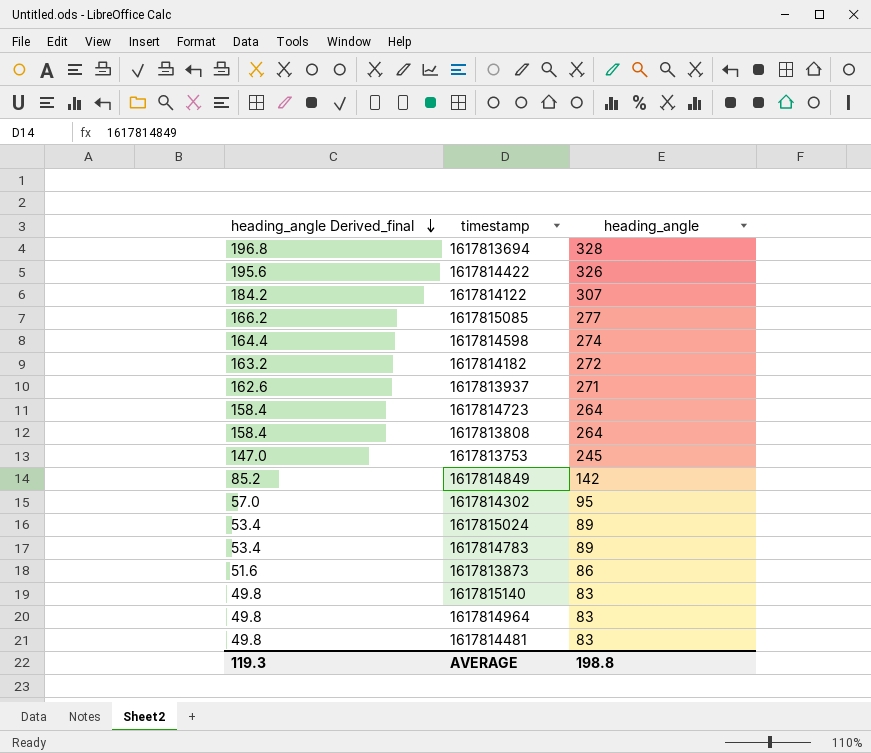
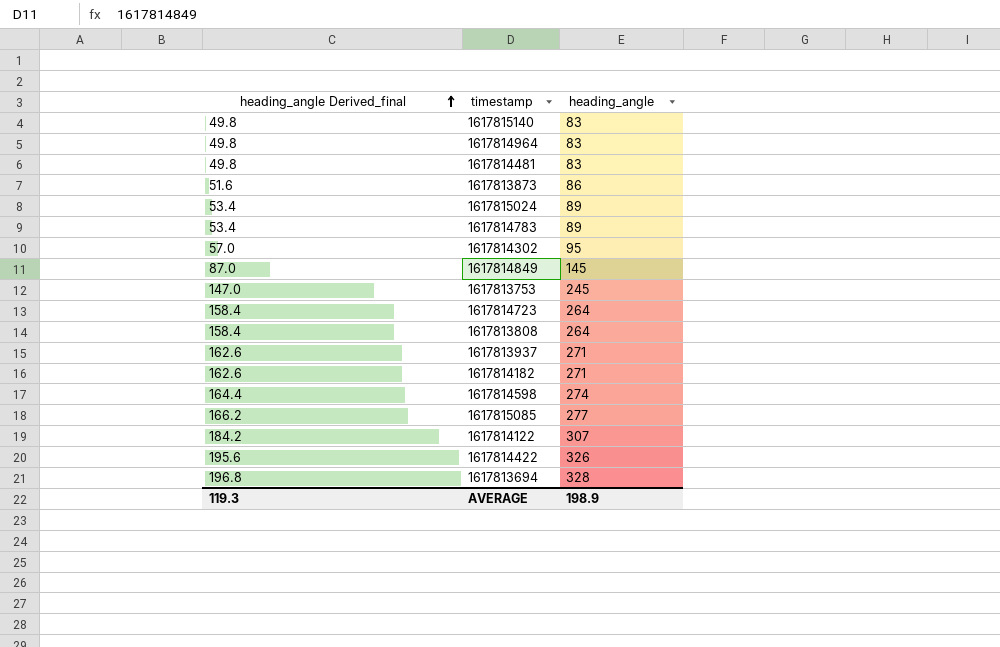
row order: heading_angle Derived_final descending -> heading_angle Derived_final ascending
1617814849 | heading_angle Derived_final: 85.2 -> 87.0
1617814849 | heading_angle: 142 -> 145
1617814182 | heading_angle Derived_final: 163.2 -> 162.6
1617814182 | heading_angle: 272 -> 271
AVERAGE | heading_angle: 198.8 -> 198.9

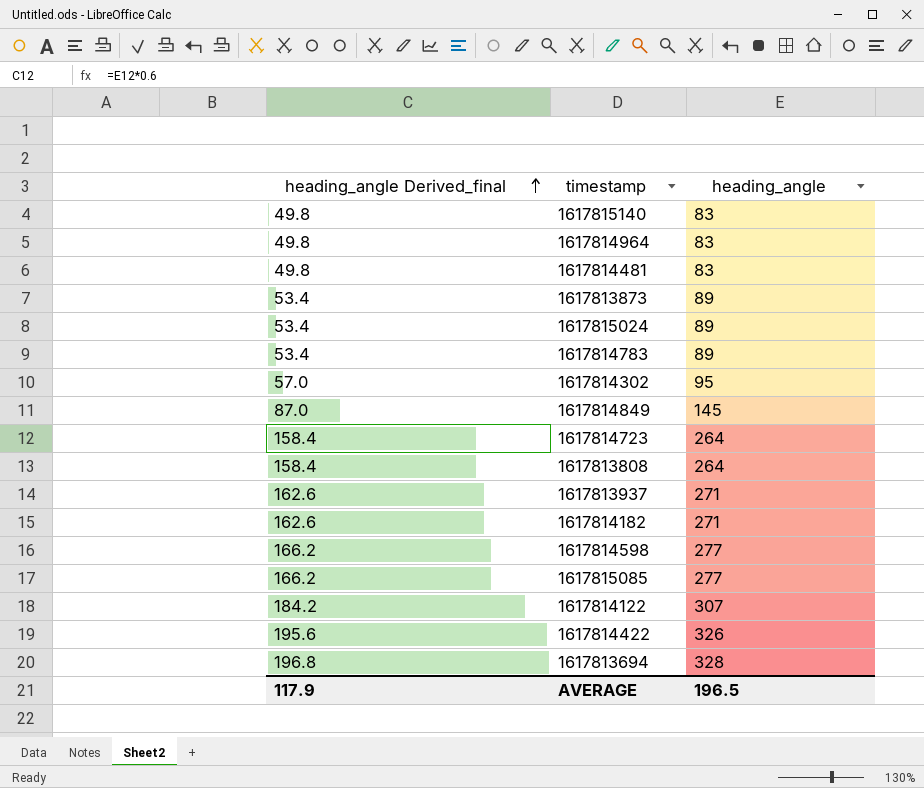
row 1617813753: 147.0 | 245 -> none
1617813873 | heading_angle Derived_final: 51.6 -> 53.4
1617813873 | heading_angle: 86 -> 89
1617814598 | heading_angle Derived_final: 164.4 -> 166.2
1617814598 | heading_angle: 274 -> 277
AVERAGE | heading_angle Derived_final: 119.3 -> 117.9
AVERAGE | heading_angle: 198.9 -> 196.5

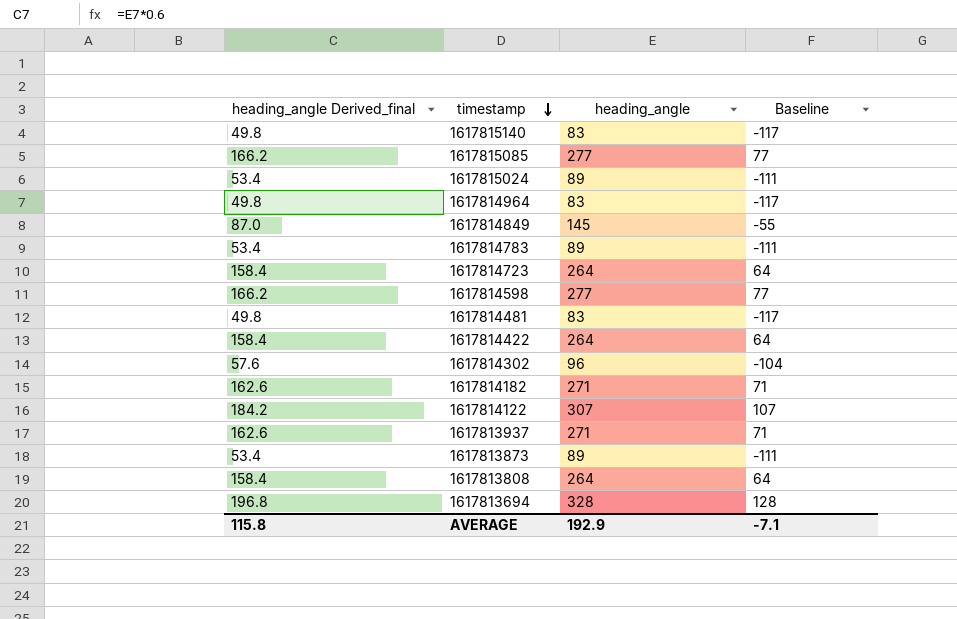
row order: heading_angle Derived_final ascending -> timestamp descending
column Baseline | formula: none -> [heading_angle] - 200
1617814422 | heading_angle Derived_final: 195.6 -> 158.4
1617814422 | heading_angle: 326 -> 264
1617814302 | heading_angle Derived_final: 57.0 -> 57.6
1617814302 | heading_angle: 95 -> 96
AVERAGE | heading_angle Derived_final: 117.9 -> 115.8
AVERAGE | heading_angle: 196.5 -> 192.9

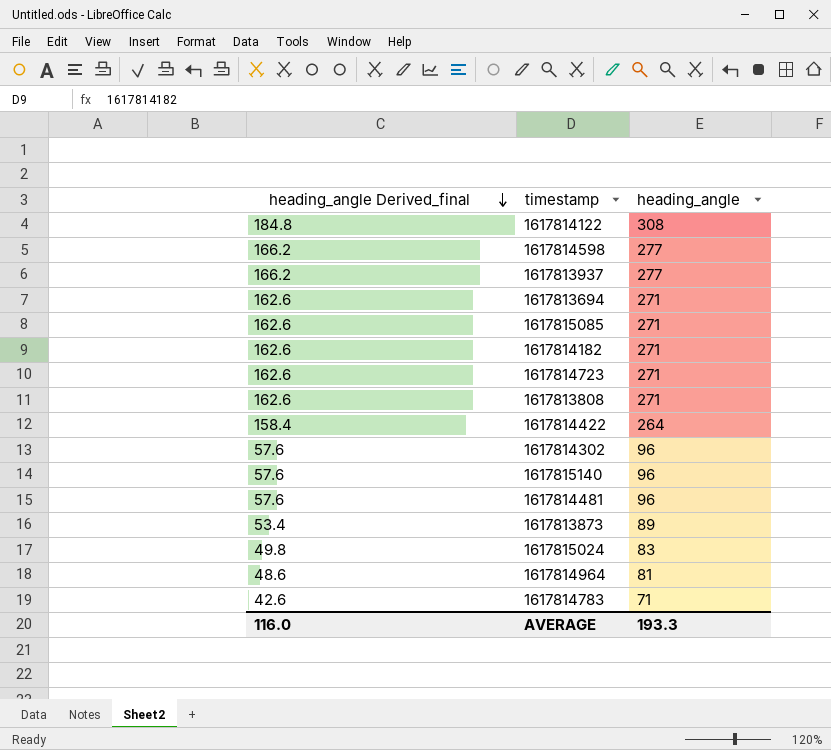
row order: timestamp descending -> heading_angle Derived_final descending
column Baseline | formula: [heading_angle] - 200 -> none
row 1617814849: 87.0 | 145 | -55 -> none
1617814122 | heading_angle Derived_final: 184.2 -> 184.8
1617814122 | heading_angle: 307 -> 308
1617813937 | heading_angle Derived_final: 162.6 -> 166.2
1617813937 | heading_angle: 271 -> 277
1617813694 | heading_angle Derived_final: 196.8 -> 162.6
1617813694 | heading_angle: 328 -> 271
1617815085 | heading_angle Derived_final: 166.2 -> 162.6
1617815085 | heading_angle: 277 -> 271
1617814723 | heading_angle Derived_final: 158.4 -> 162.6
1617814723 | heading_angle: 264 -> 271
1617813808 | heading_angle Derived_final: 158.4 -> 162.6
1617813808 | heading_angle: 264 -> 271
1617815140 | heading_angle Derived_final: 49.8 -> 57.6
1617815140 | heading_angle: 83 -> 96
1617814481 | heading_angle Derived_final: 49.8 -> 57.6
1617814481 | heading_angle: 83 -> 96
1617815024 | heading_angle Derived_final: 53.4 -> 49.8
1617815024 | heading_angle: 89 -> 83
1617814964 | heading_angle Derived_final: 49.8 -> 48.6
1617814964 | heading_angle: 83 -> 81
1617814783 | heading_angle Derived_final: 53.4 -> 42.6
1617814783 | heading_angle: 89 -> 71
AVERAGE | heading_angle Derived_final: 115.8 -> 116.0
AVERAGE | heading_angle: 192.9 -> 193.3

